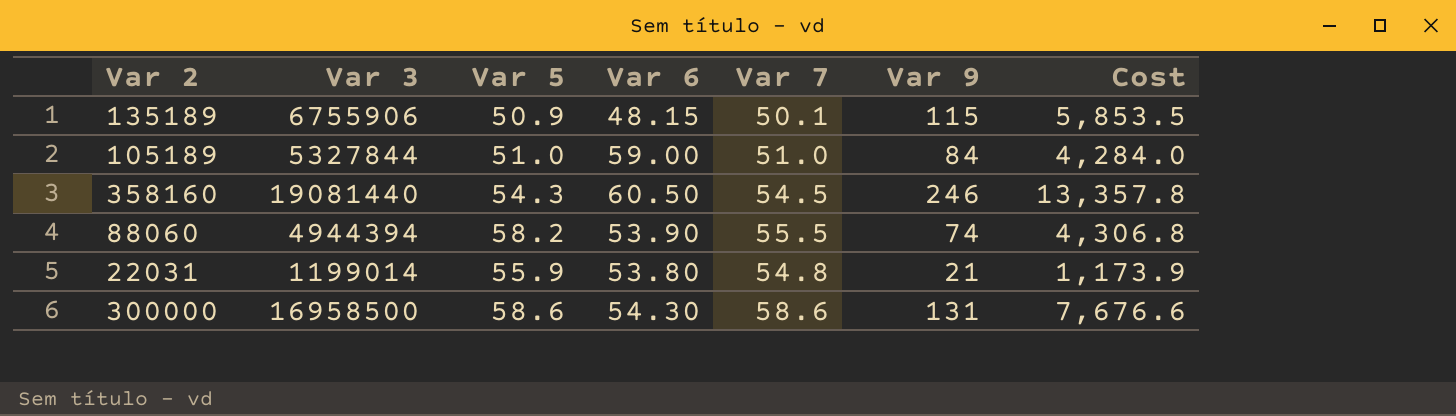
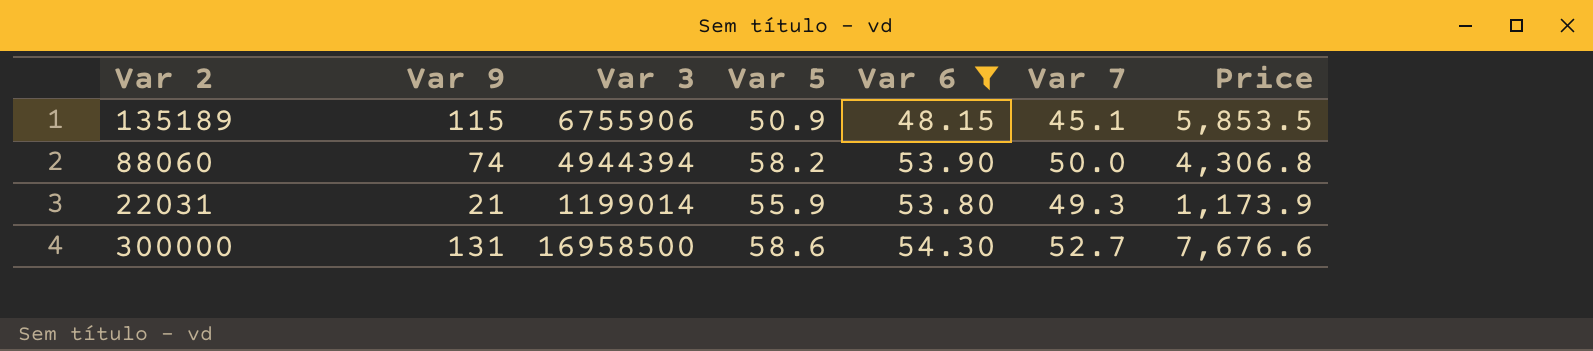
filter: none -> Var 6 <= 54.30
column Var 9 | position: 6 -> 2
column name: Cost -> Price
135189 | Var 7: 50.1 -> 45.1
88060 | Var 7: 55.5 -> 50.0
22031 | Var 7: 54.8 -> 49.3
300000 | Var 7: 58.6 -> 52.7

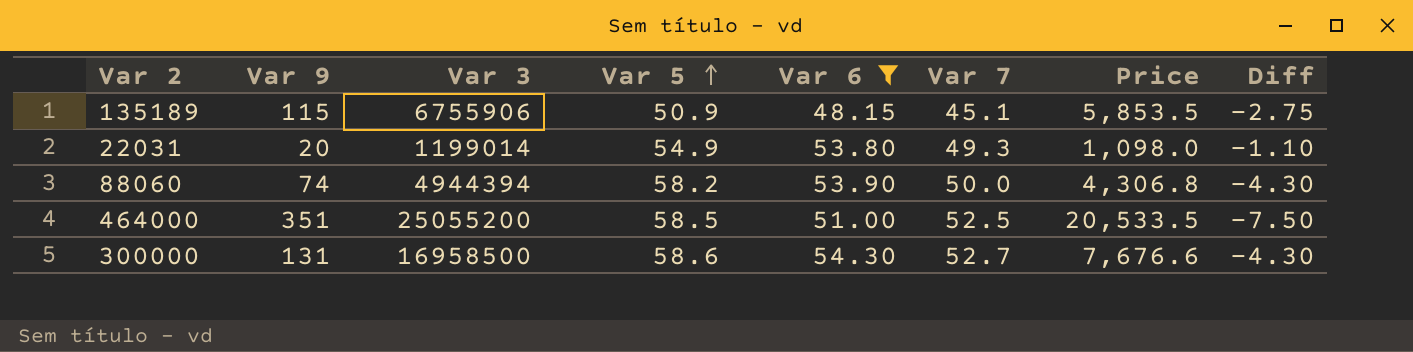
row order: none -> Var 5 ascending
column Diff | formula: none -> [Var 6] - [Var 5]
22031 | Var 9: 21 -> 20
22031 | Var 5: 55.9 -> 54.9
22031 | Price: 1,173.9 -> 1,098.0
row 464000: none -> 351 | 25055200 | 58.5 | 51.00 | 52.5 | 20,533.5 | -7.50

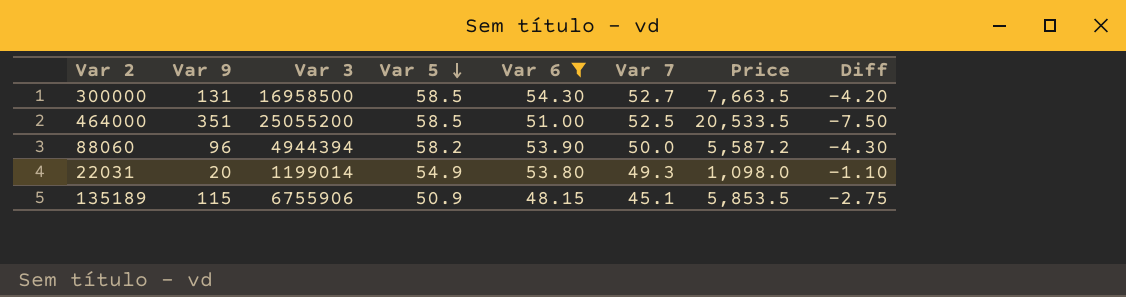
row order: Var 5 ascending -> Var 5 descending
300000 | Var 5: 58.6 -> 58.5
300000 | Price: 7,676.6 -> 7,663.5
300000 | Diff: -4.30 -> -4.20
88060 | Var 9: 74 -> 96
88060 | Price: 4,306.8 -> 5,587.2

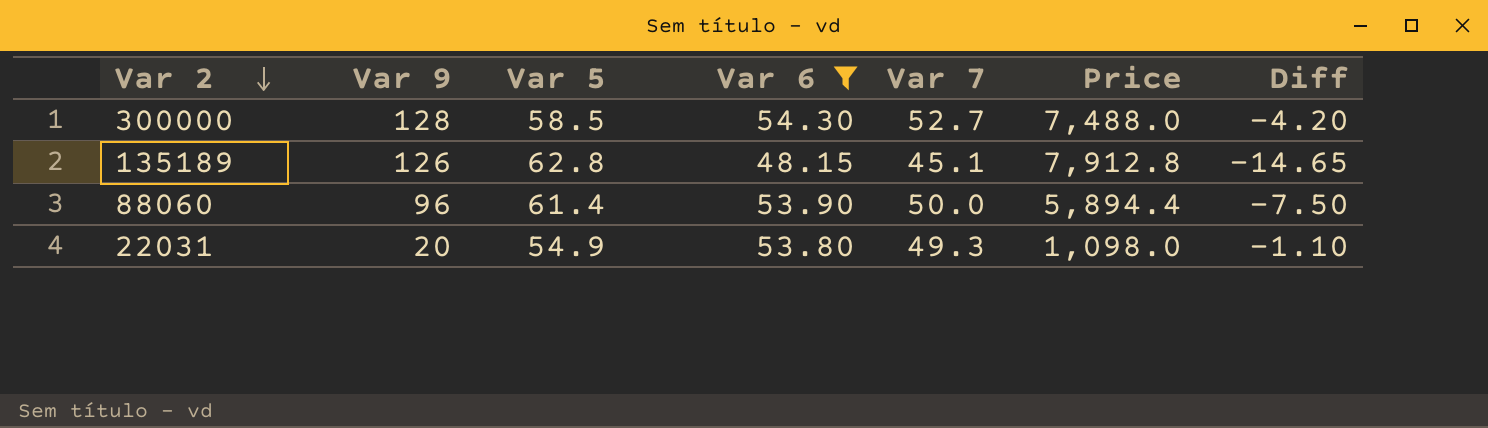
row order: Var 5 descending -> Var 2 descending
column Var 3 | position: 3 -> none
row 464000: 351 | 25055200 | 58.5 | 51.00 | 52.5 | 20,533.5 | -7.50 -> none
300000 | Var 9: 131 -> 128
300000 | Price: 7,663.5 -> 7,488.0
135189 | Var 9: 115 -> 126
135189 | Var 5: 50.9 -> 62.8
135189 | Price: 5,853.5 -> 7,912.8
135189 | Diff: -2.75 -> -14.65
88060 | Var 5: 58.2 -> 61.4
88060 | Price: 5,587.2 -> 5,894.4
88060 | Diff: -4.30 -> -7.50

